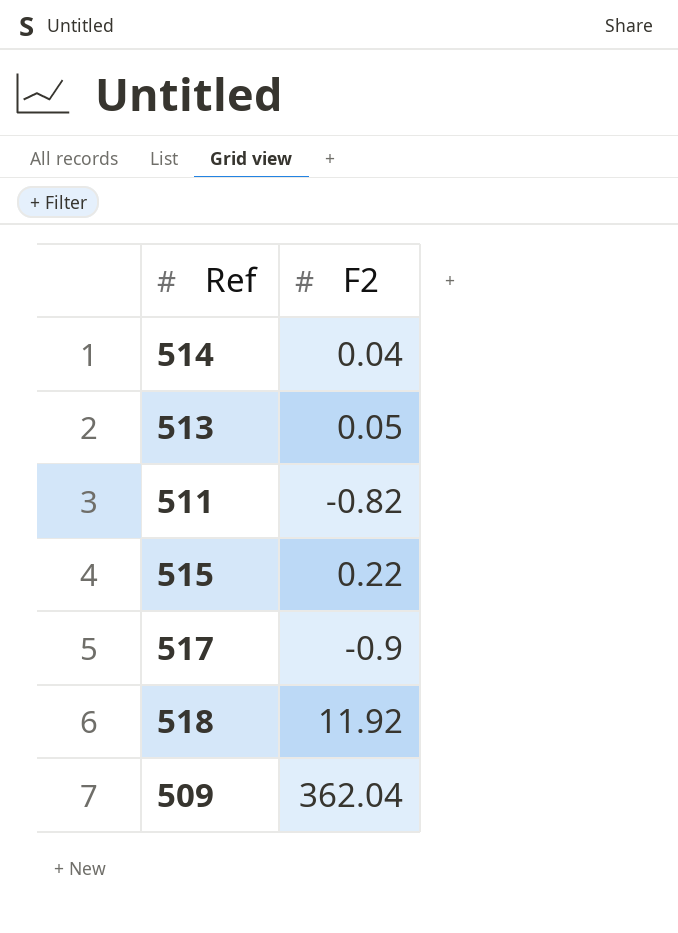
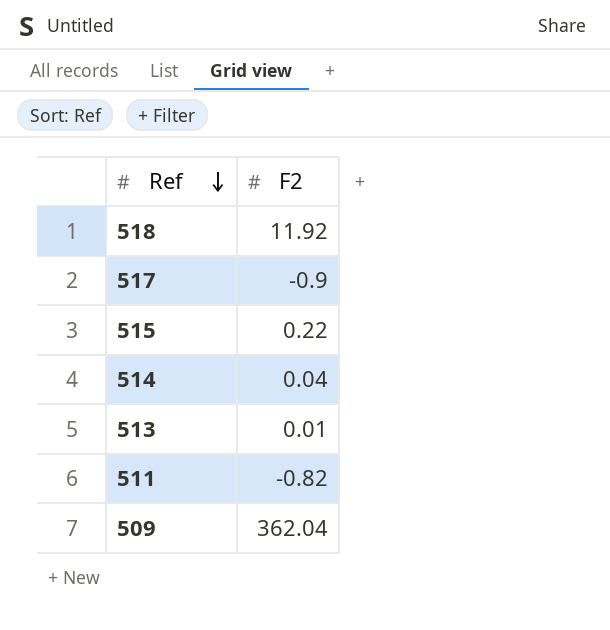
row order: none -> Ref descending
513 | F2: 0.05 -> 0.01

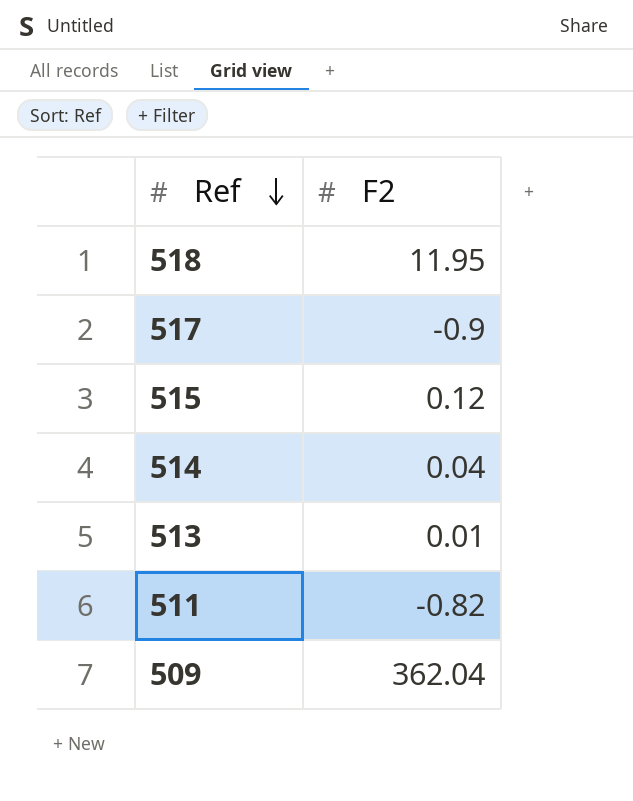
518 | F2: 11.92 -> 11.95
515 | F2: 0.22 -> 0.12

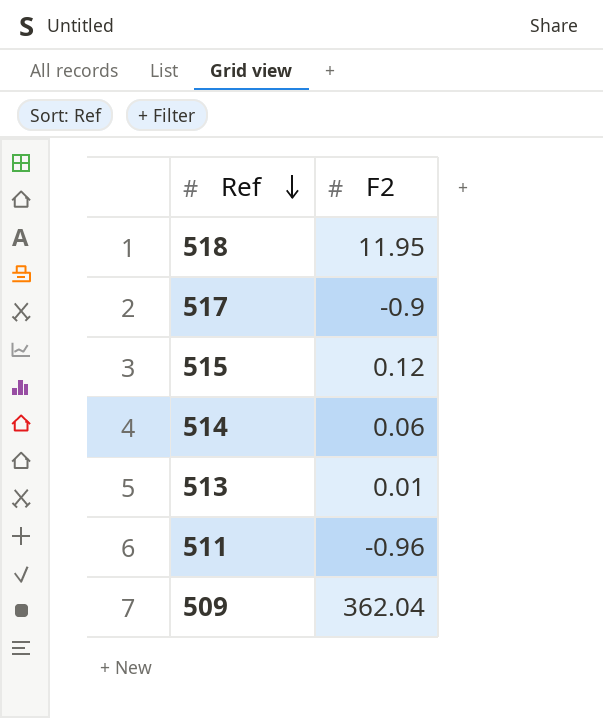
514 | F2: 0.04 -> 0.06
511 | F2: -0.82 -> -0.96

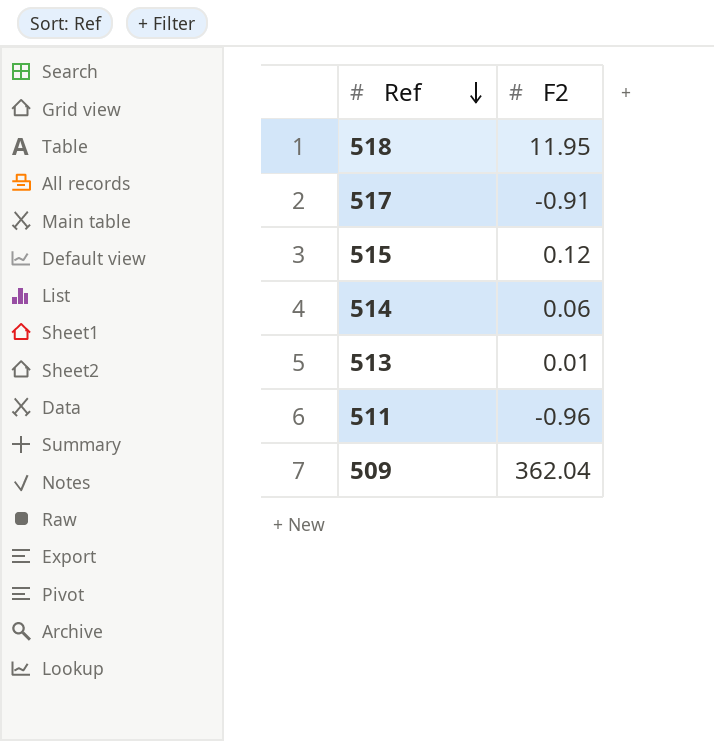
517 | F2: -0.9 -> -0.91

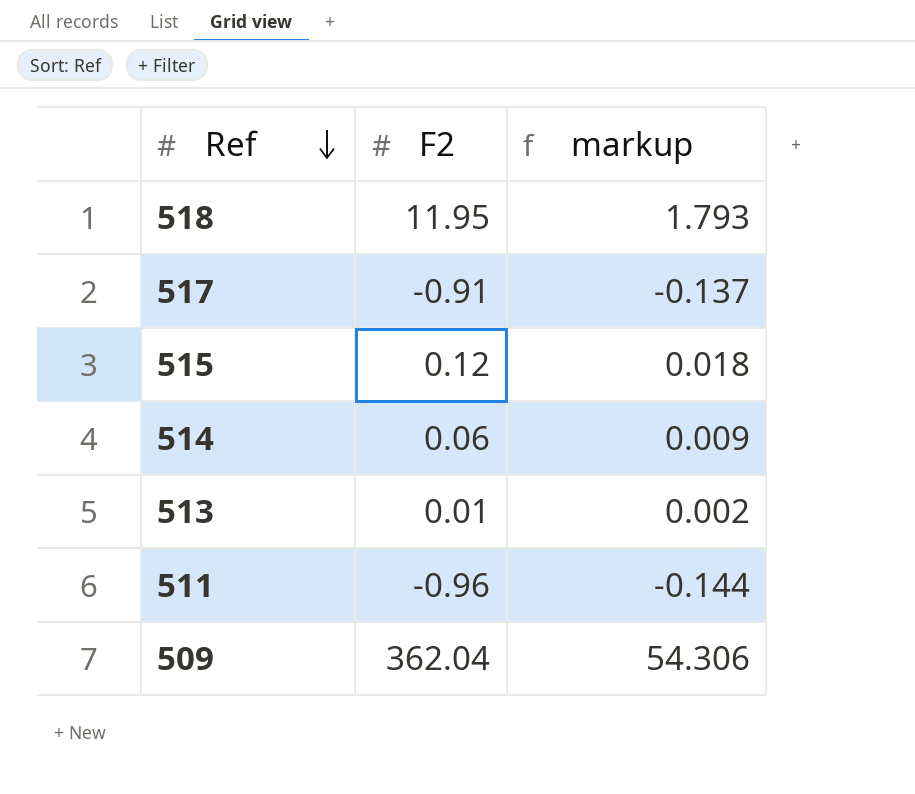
column markup | formula: none -> [F2] * 0.15

